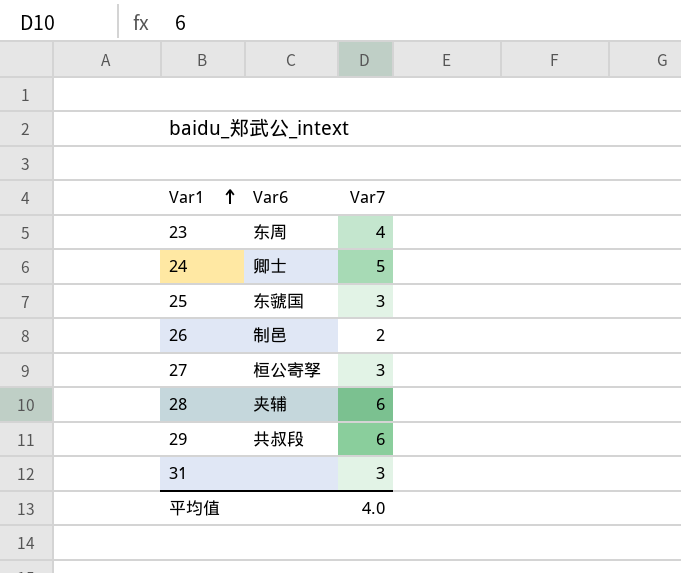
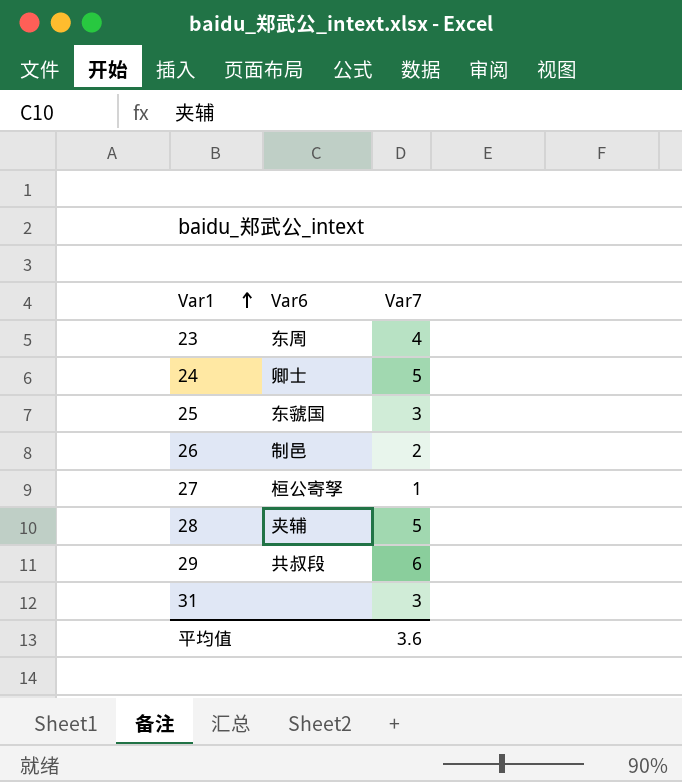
27 | Var7: 3 -> 1
28 | Var7: 6 -> 5
平均值 | Var7: 4.0 -> 3.6

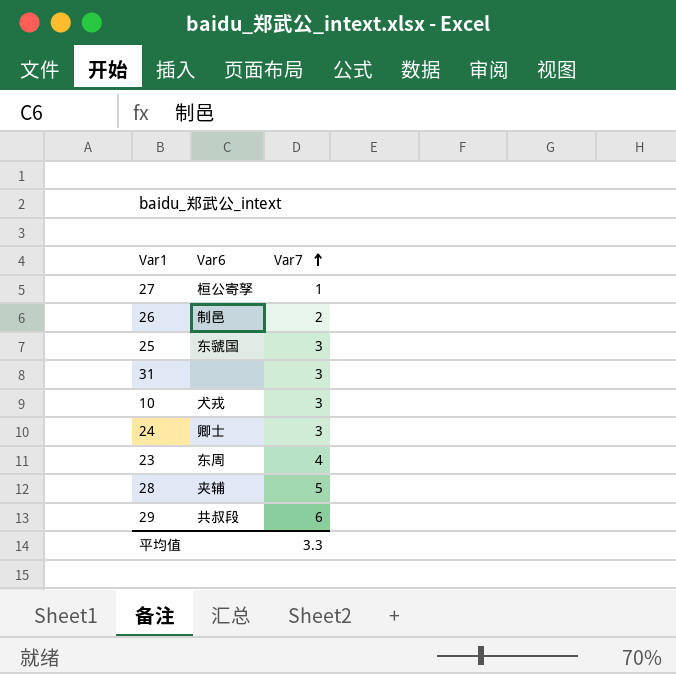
row order: Var1 ascending -> Var7 ascending
row 10: none -> 犬戎 | 3
24 | Var7: 5 -> 3
平均值 | Var7: 3.6 -> 3.3

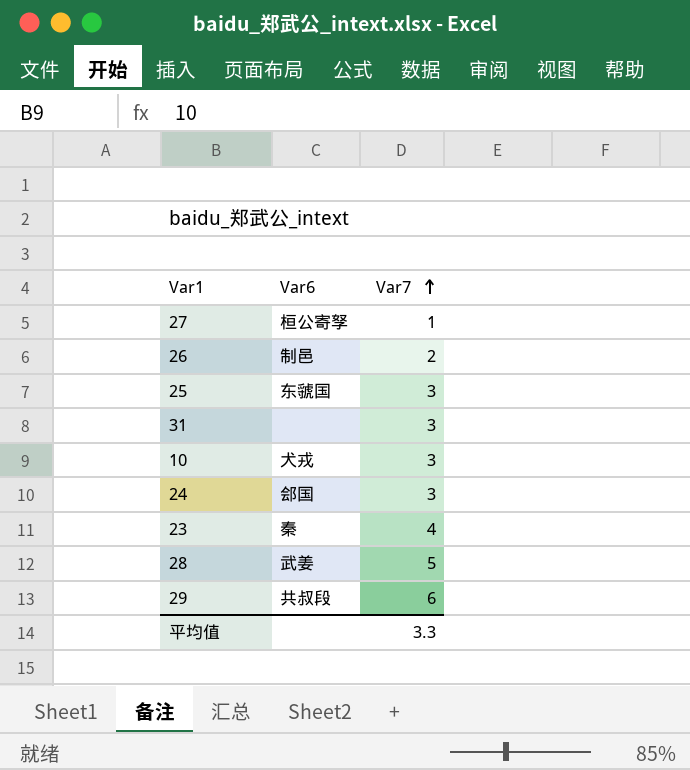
24 | Var6: 卿士 -> 郐国
23 | Var6: 东周 -> 秦
28 | Var6: 夹辅 -> 武姜

